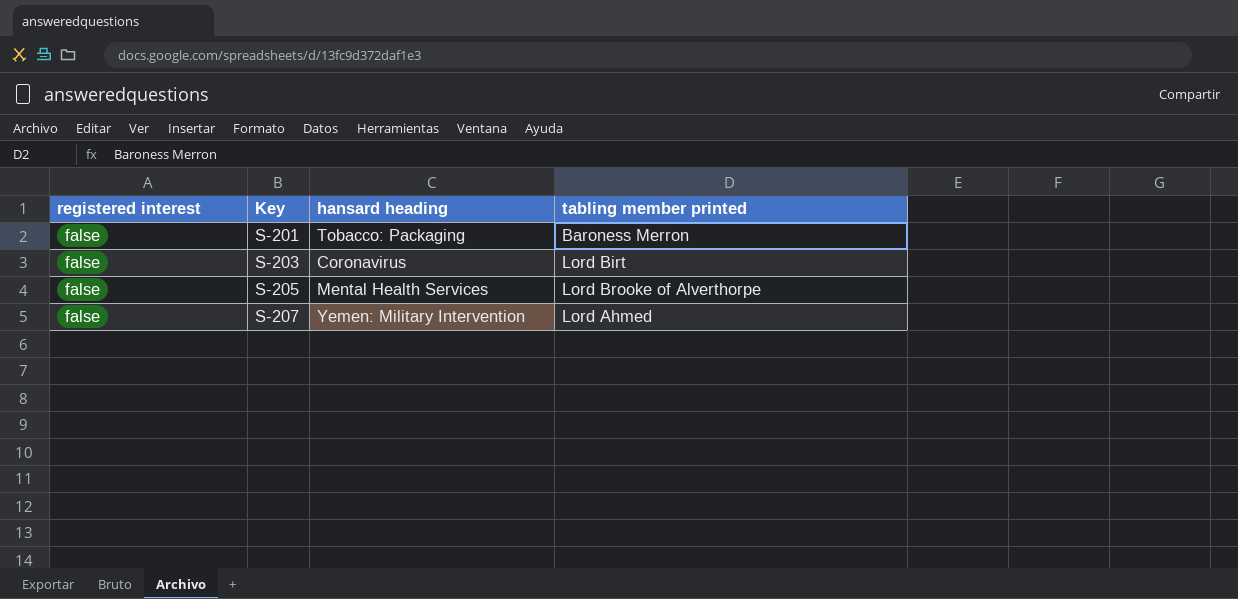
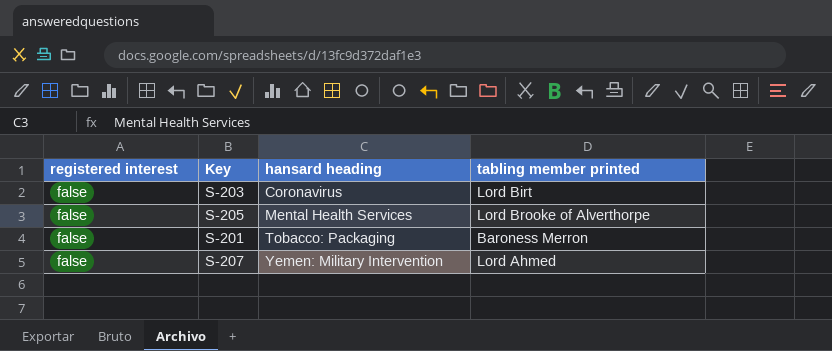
row order: Key ascending -> hansard heading ascending

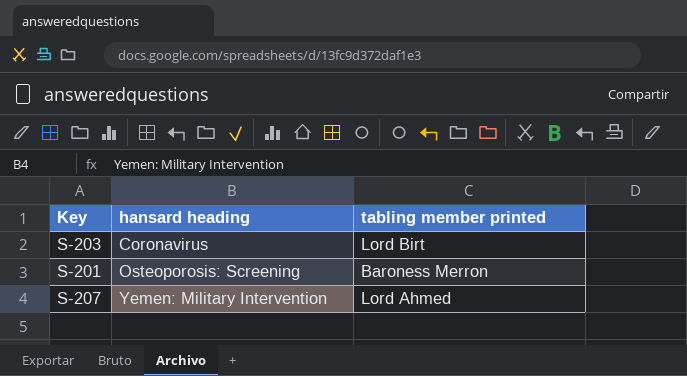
column registered interest | position: 1 -> none
row S-205: false | Mental Health Services | Lord Brooke of Alverthorpe -> none
S-201 | hansard heading: Tobacco: Packaging -> Osteoporosis: Screening

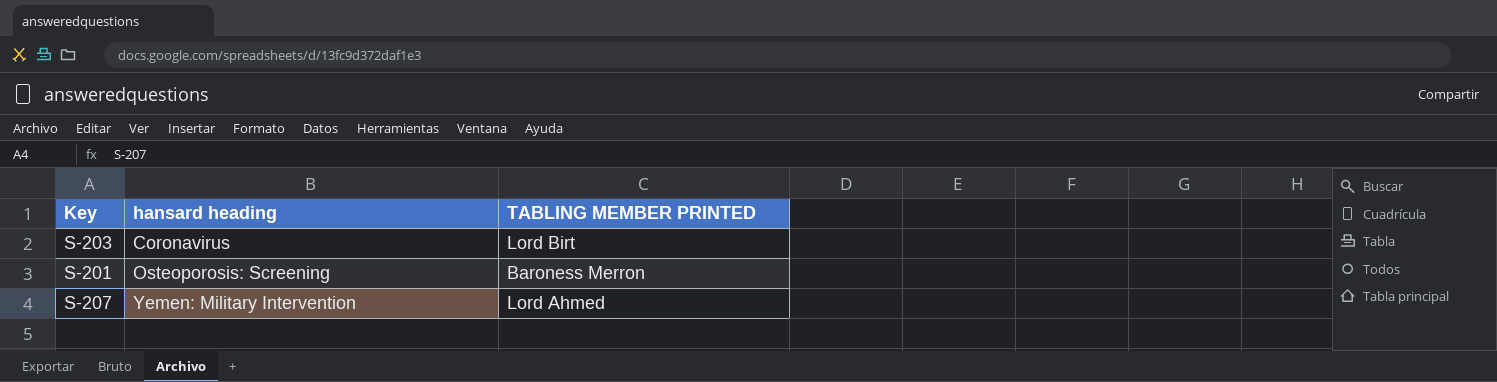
column name: tabling member printed -> TABLING MEMBER PRINTED

